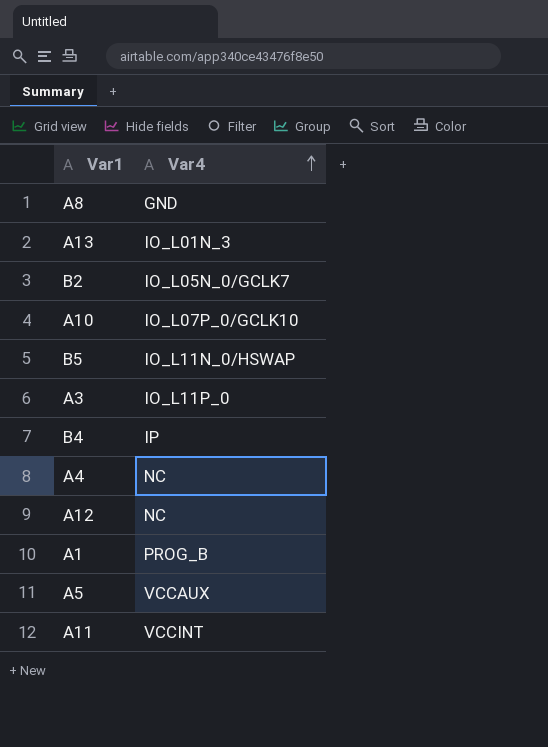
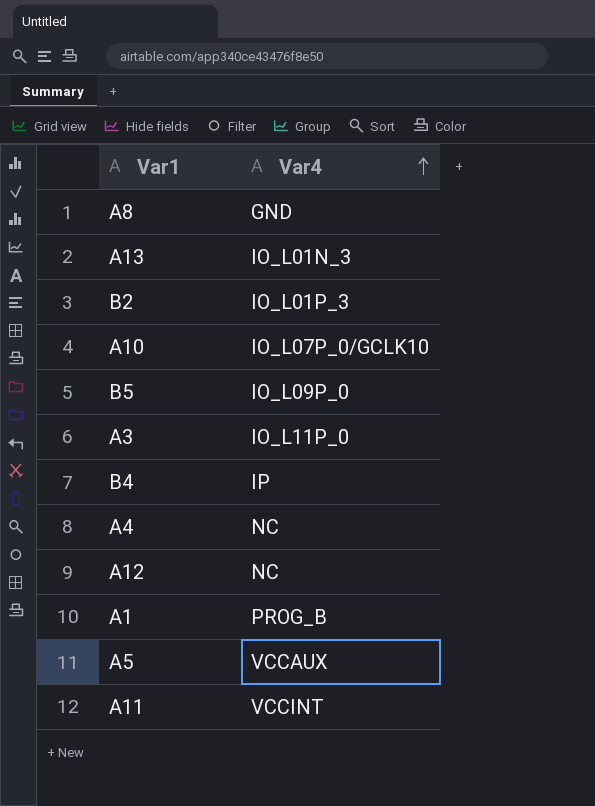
B2 | Var4: IO_L05N_0/GCLK7 -> IO_L01P_3
B5 | Var4: IO_L11N_0/HSWAP -> IO_L09P_0

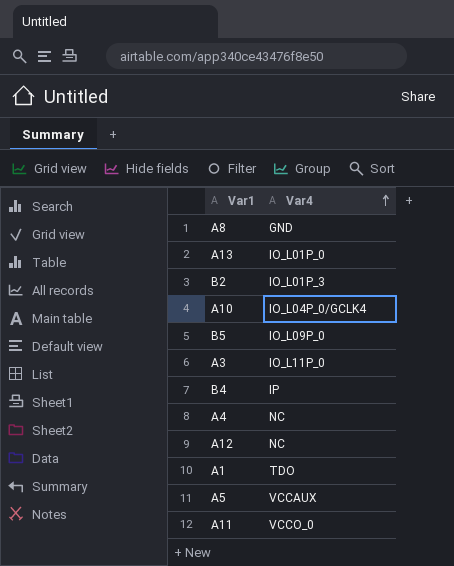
A13 | Var4: IO_L01N_3 -> IO_L01P_0
A10 | Var4: IO_L07P_0/GCLK10 -> IO_L04P_0/GCLK4
A1 | Var4: PROG_B -> TDO
A11 | Var4: VCCINT -> VCCO_0

